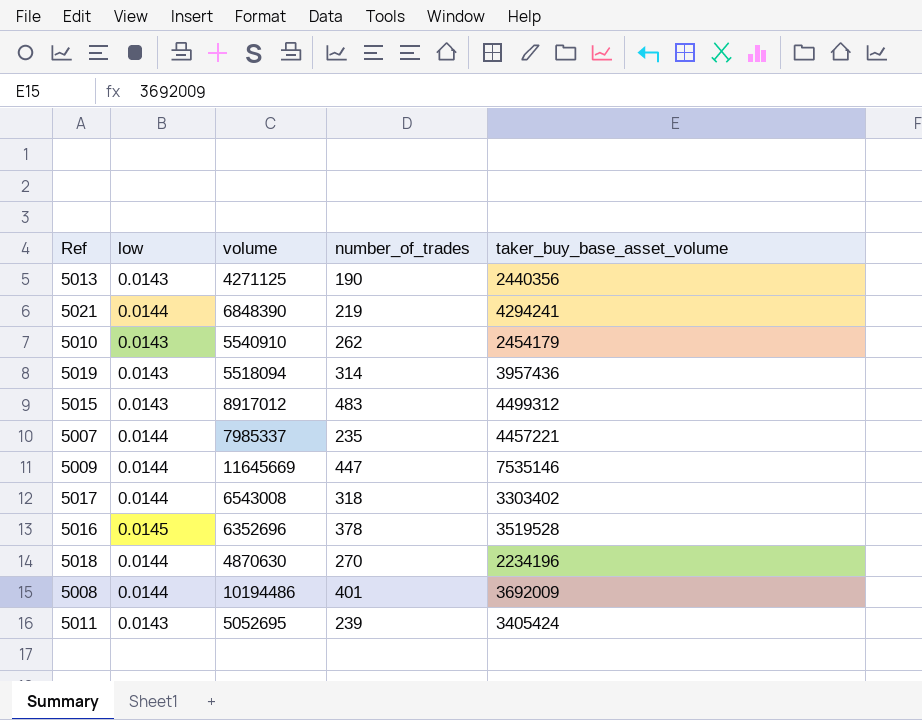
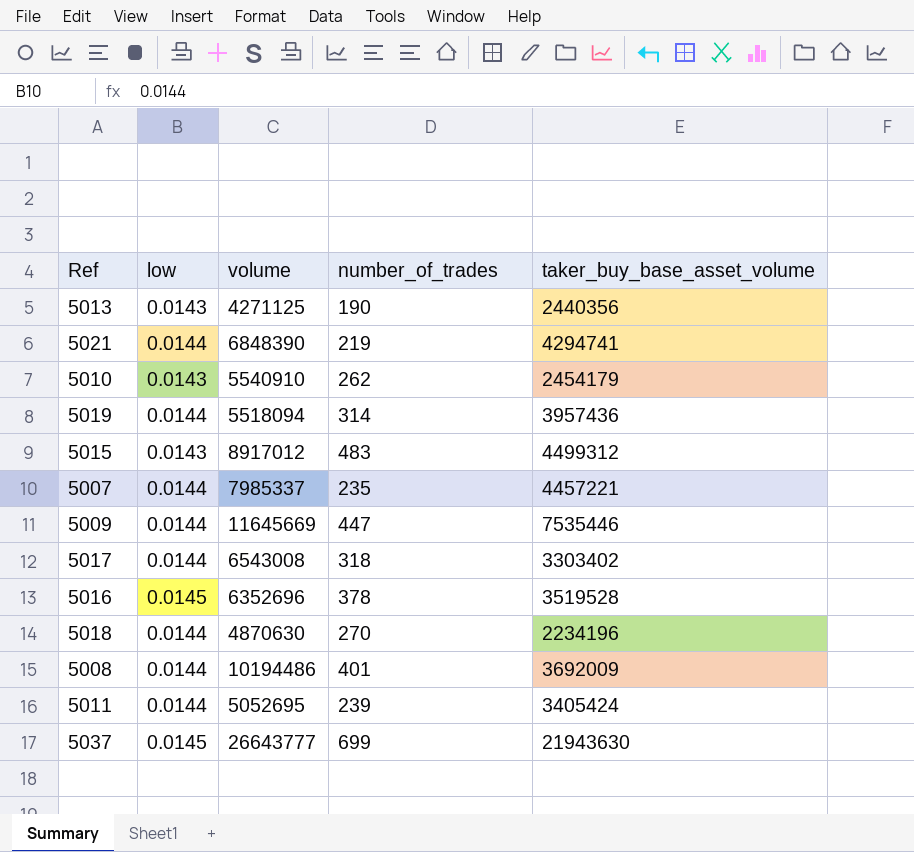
5021 | taker_buy_base_asset_volume: 4294241 -> 4294741
5019 | low: 0.0143 -> 0.0144
5009 | taker_buy_base_asset_volume: 7535146 -> 7535446
5011 | low: 0.0143 -> 0.0144
row 5037: none -> 0.0145 | 26643777 | 699 | 21943630

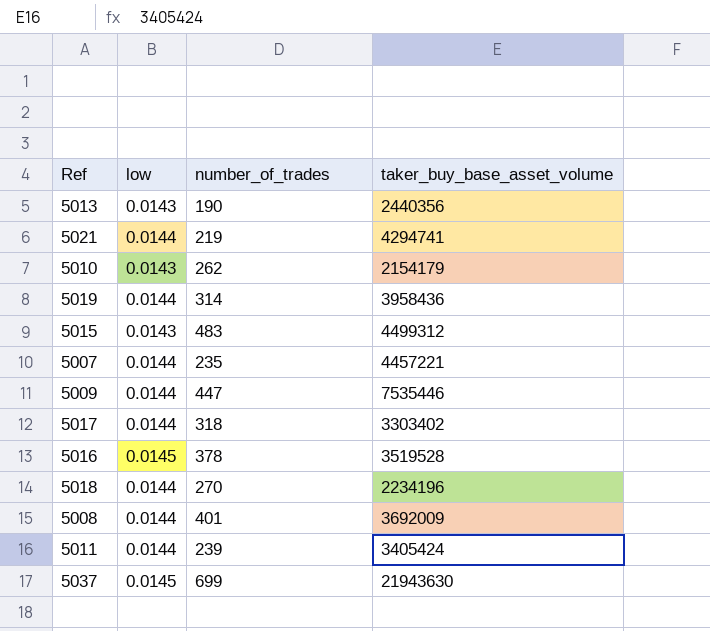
column volume | position: 3 -> none
5010 | taker_buy_base_asset_volume: 2454179 -> 2154179
5019 | taker_buy_base_asset_volume: 3957436 -> 3958436

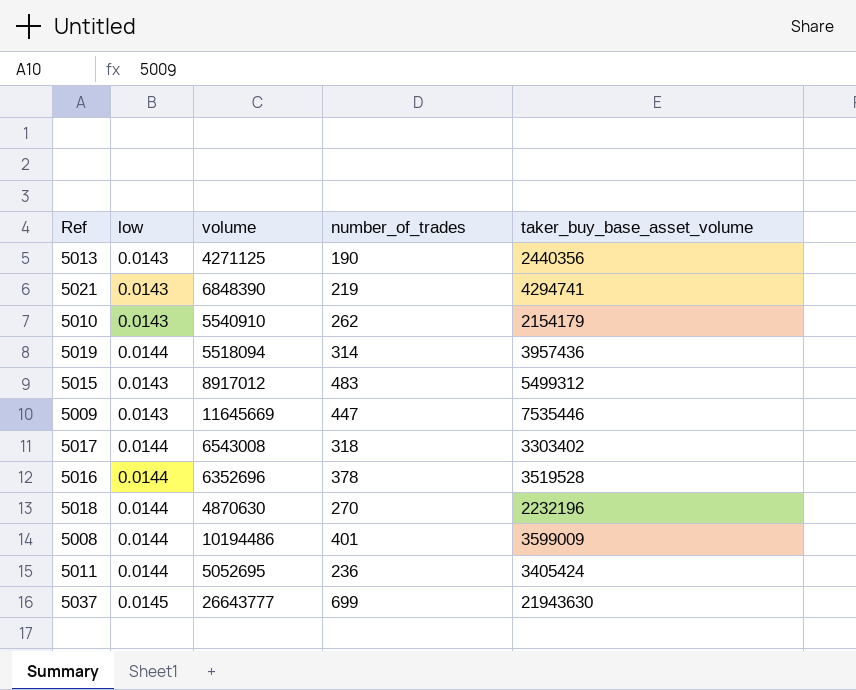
column volume | position: none -> 3
row 5007: 0.0144 | 235 | 4457221 -> none
5021 | low: 0.0144 -> 0.0143
5019 | taker_buy_base_asset_volume: 3958436 -> 3957436
5015 | taker_buy_base_asset_volume: 4499312 -> 5499312
5009 | low: 0.0144 -> 0.0143
5016 | low: 0.0145 -> 0.0144
5018 | taker_buy_base_asset_volume: 2234196 -> 2232196
5008 | taker_buy_base_asset_volume: 3692009 -> 3599009
5011 | number_of_trades: 239 -> 236

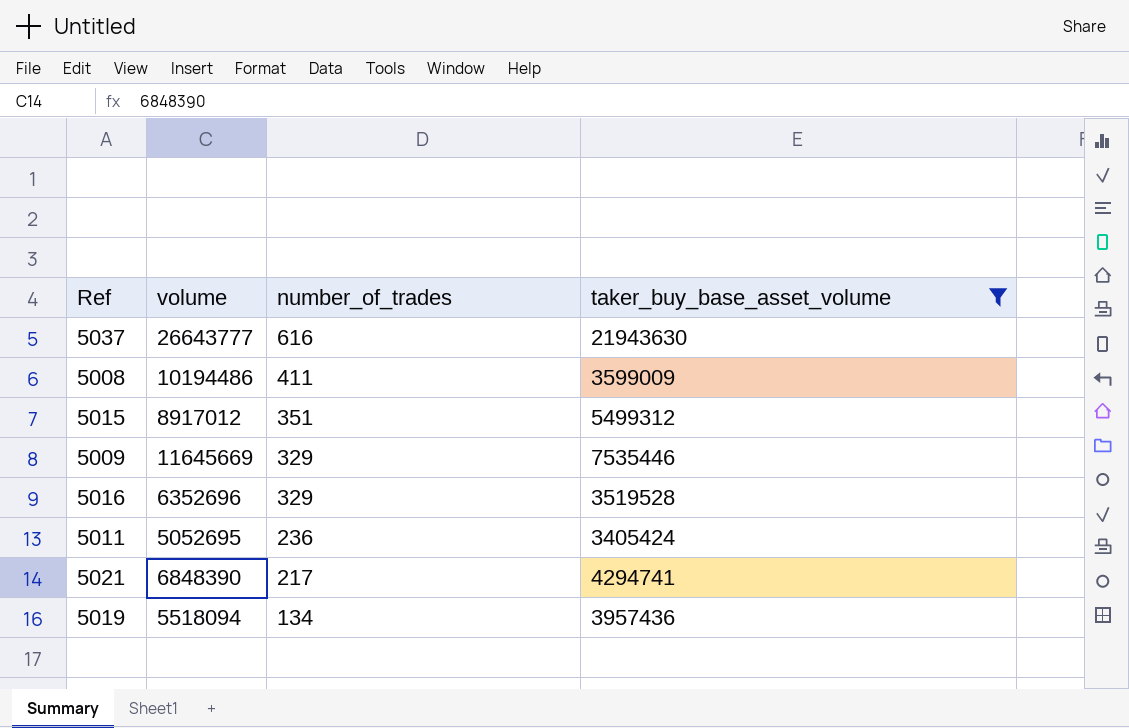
filter: none -> taker_buy_base_asset_volume >= 3405424
row order: none -> number_of_trades descending
column low | position: 2 -> none
5037 | number_of_trades: 699 -> 616
5008 | number_of_trades: 401 -> 411
5015 | number_of_trades: 483 -> 351
5009 | number_of_trades: 447 -> 329
5016 | number_of_trades: 378 -> 329
5021 | number_of_trades: 219 -> 217
5019 | number_of_trades: 314 -> 134

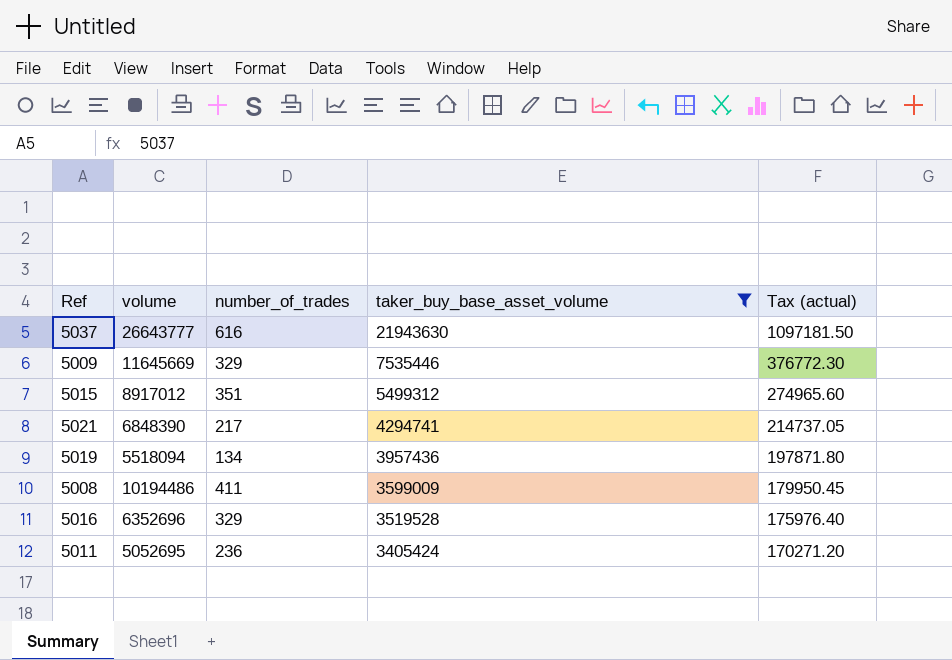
row order: number_of_trades descending -> taker_buy_base_asset_volume descending
column Tax (actual) | formula: none -> [taker_buy_base_asset_volume] * 0.05

